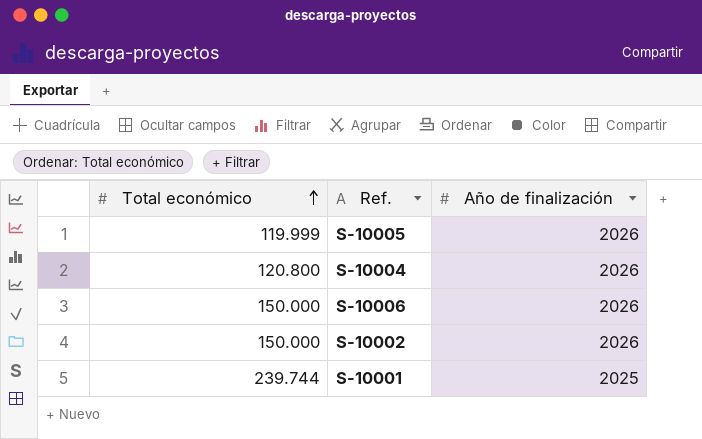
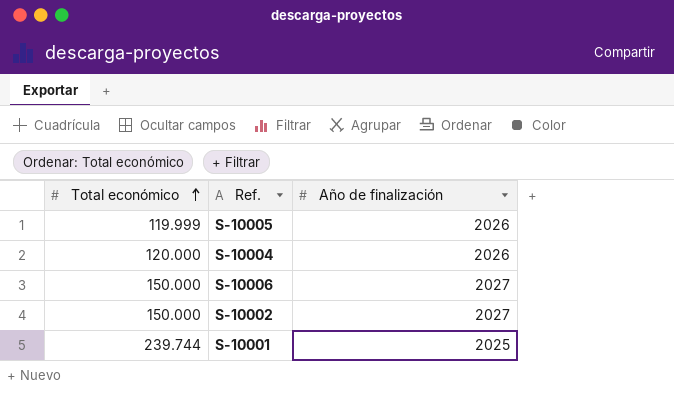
S-10004 | Total económico: 120.800 -> 120.000
S-10006 | Año de finalización: 2026 -> 2027
S-10002 | Año de finalización: 2026 -> 2027

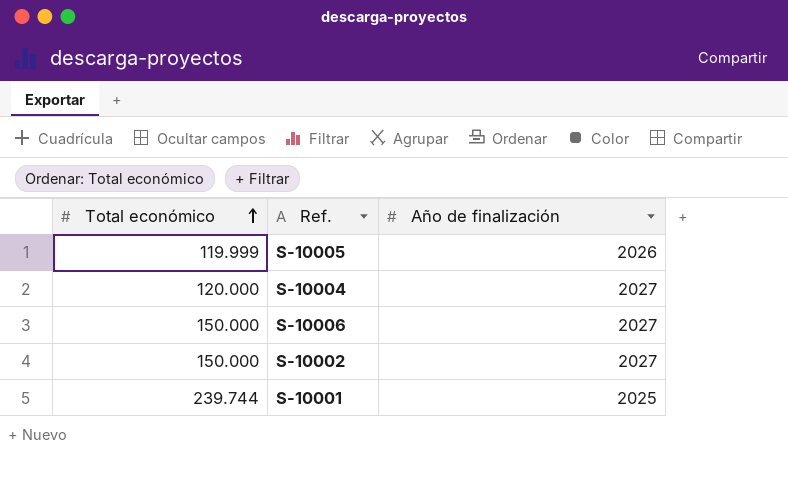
S-10004 | Año de finalización: 2026 -> 2027

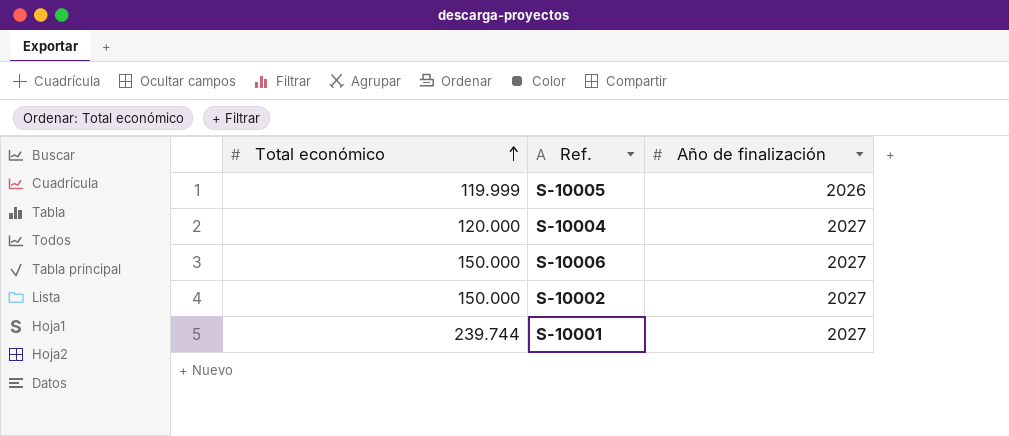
S-10001 | Año de finalización: 2025 -> 2027

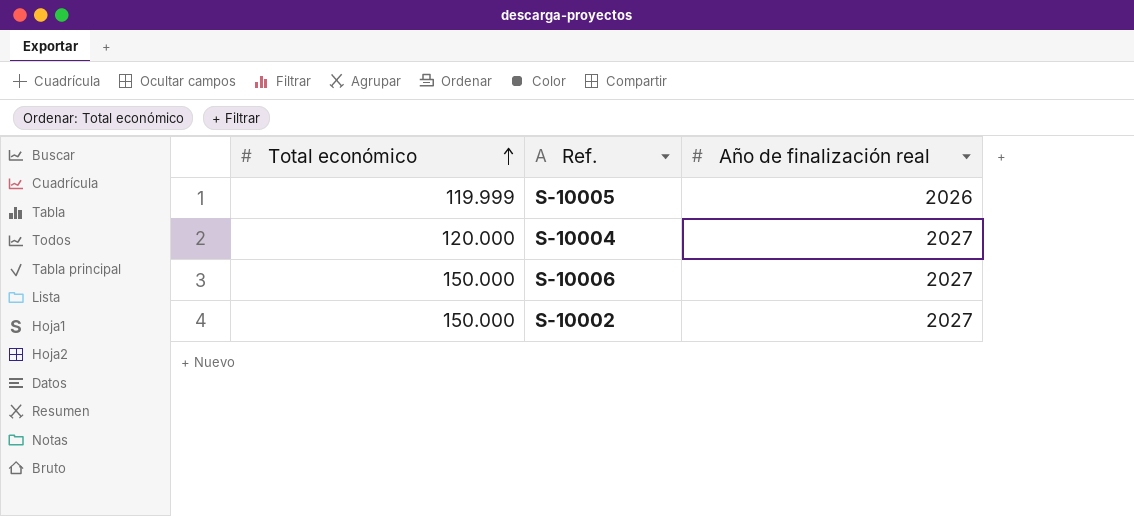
column name: Año de finalización -> Año de finalización real
row S-10001: 239.744 | 2027 -> none

